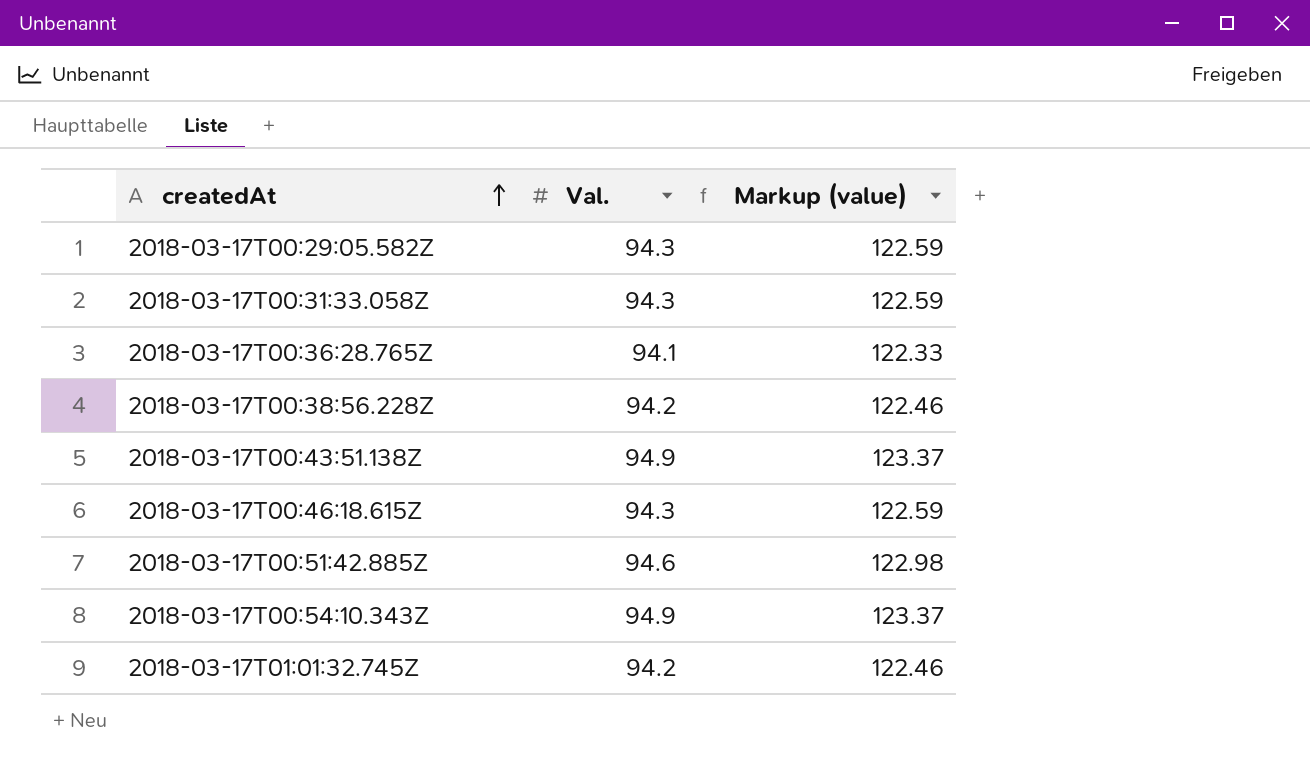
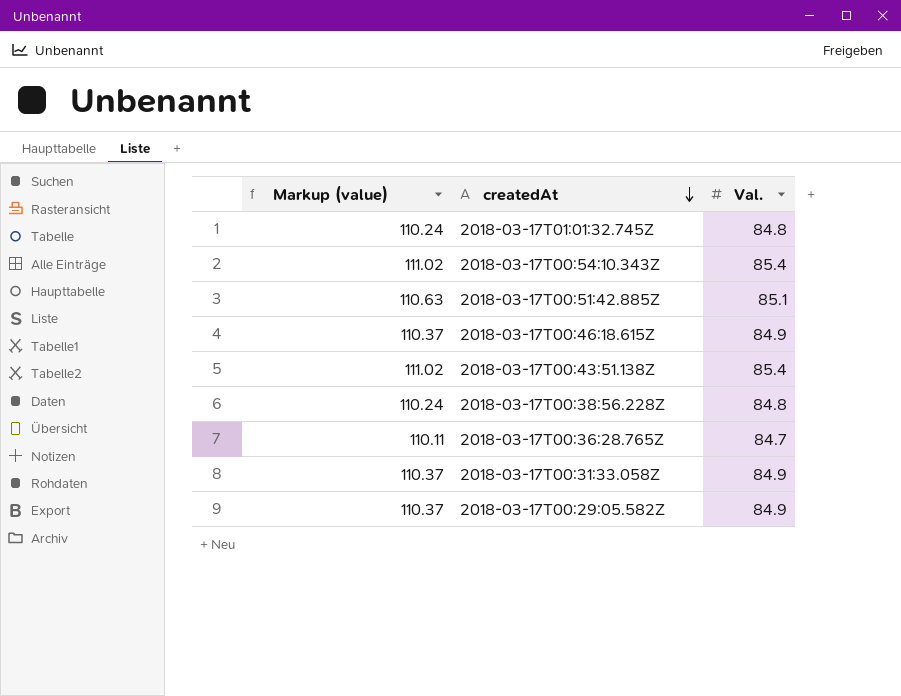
row order: createdAt ascending -> createdAt descending
column Markup (value) | position: 3 -> 1
2018-03-17T01:01:32.745Z | Markup (value): 122.46 -> 110.24
2018-03-17T01:01:32.745Z | Val.: 94.2 -> 84.8
2018-03-17T00:54:10.343Z | Markup (value): 123.37 -> 111.02
2018-03-17T00:54:10.343Z | Val.: 94.9 -> 85.4
2018-03-17T00:51:42.885Z | Markup (value): 122.98 -> 110.63
2018-03-17T00:51:42.885Z | Val.: 94.6 -> 85.1
2018-03-17T00:46:18.615Z | Markup (value): 122.59 -> 110.37
2018-03-17T00:46:18.615Z | Val.: 94.3 -> 84.9
2018-03-17T00:43:51.138Z | Markup (value): 123.37 -> 111.02
2018-03-17T00:43:51.138Z | Val.: 94.9 -> 85.4
2018-03-17T00:38:56.228Z | Markup (value): 122.46 -> 110.24
2018-03-17T00:38:56.228Z | Val.: 94.2 -> 84.8
2018-03-17T00:36:28.765Z | Markup (value): 122.33 -> 110.11
2018-03-17T00:36:28.765Z | Val.: 94.1 -> 84.7
2018-03-17T00:31:33.058Z | Markup (value): 122.59 -> 110.37
2018-03-17T00:31:33.058Z | Val.: 94.3 -> 84.9
2018-03-17T00:29:05.582Z | Markup (value): 122.59 -> 110.37
2018-03-17T00:29:05.582Z | Val.: 94.3 -> 84.9

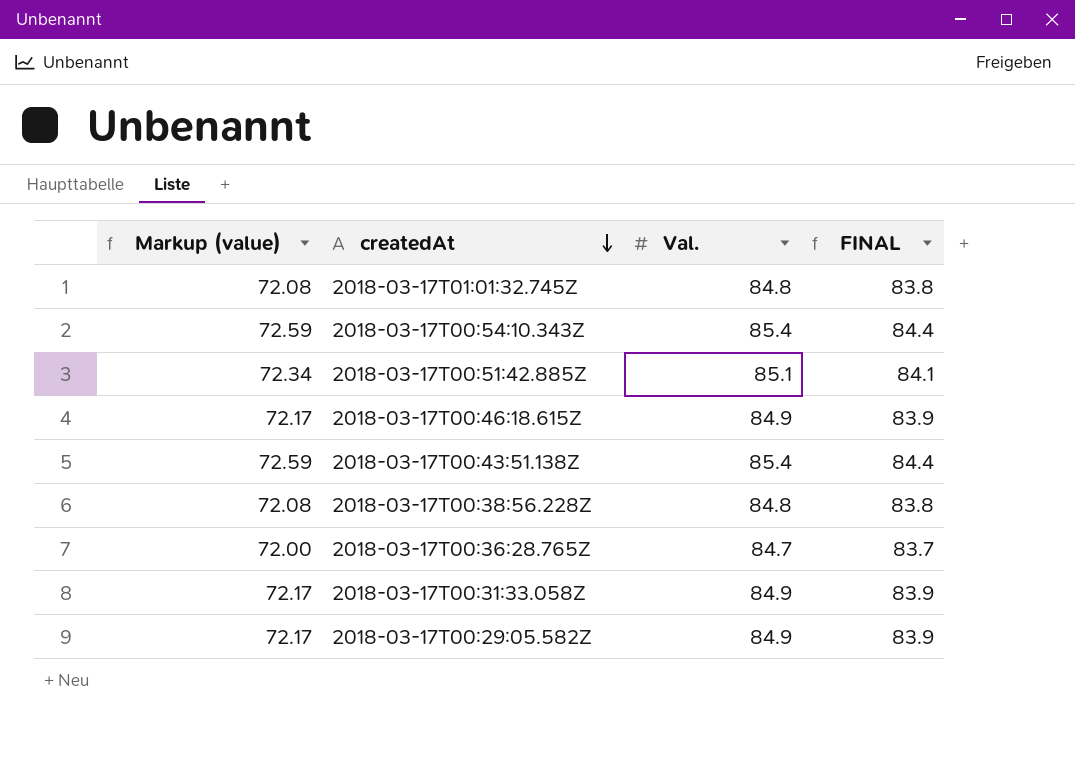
column Markup (value) | formula: [Val.] * 1.3 -> [Val.] * 0.85
column FINAL | formula: none -> [Val.] - 1

